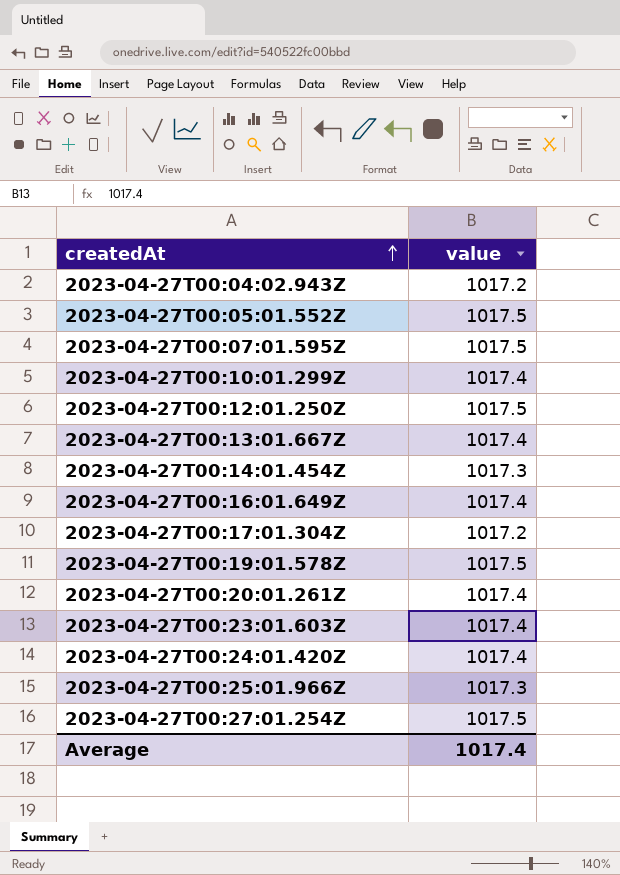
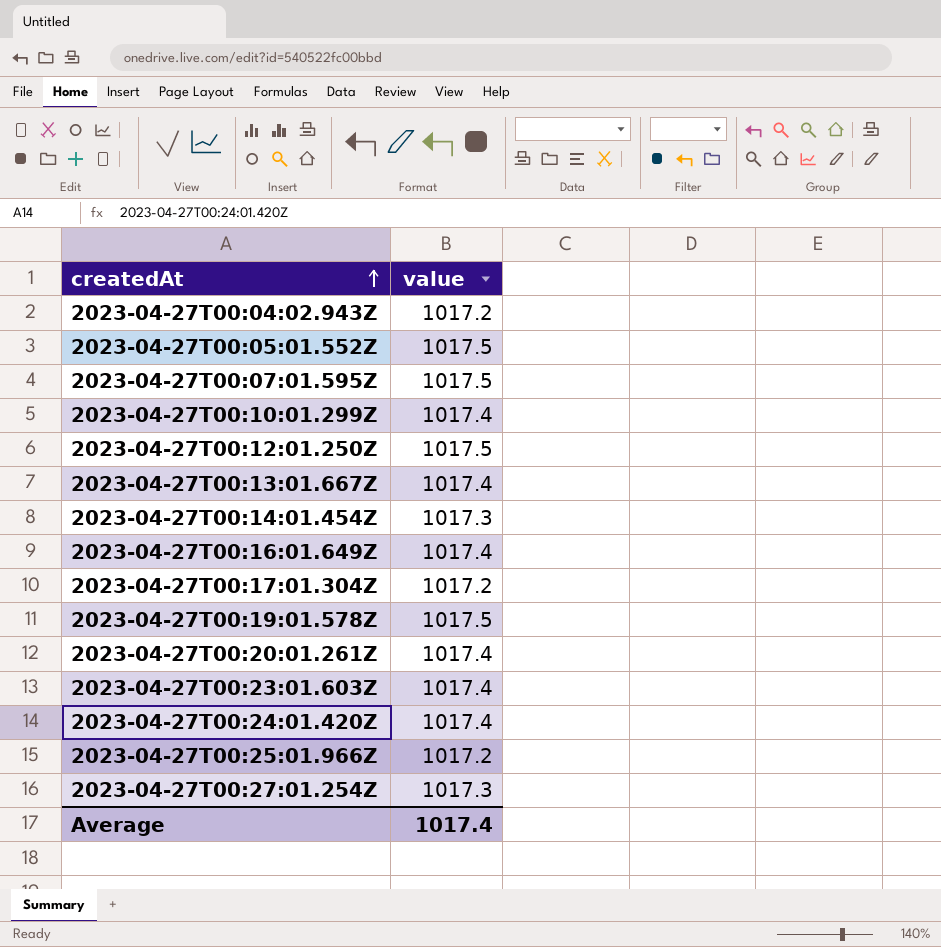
2023-04-27T00:25:01.966Z | value: 1017.3 -> 1017.2
2023-04-27T00:27:01.254Z | value: 1017.5 -> 1017.3

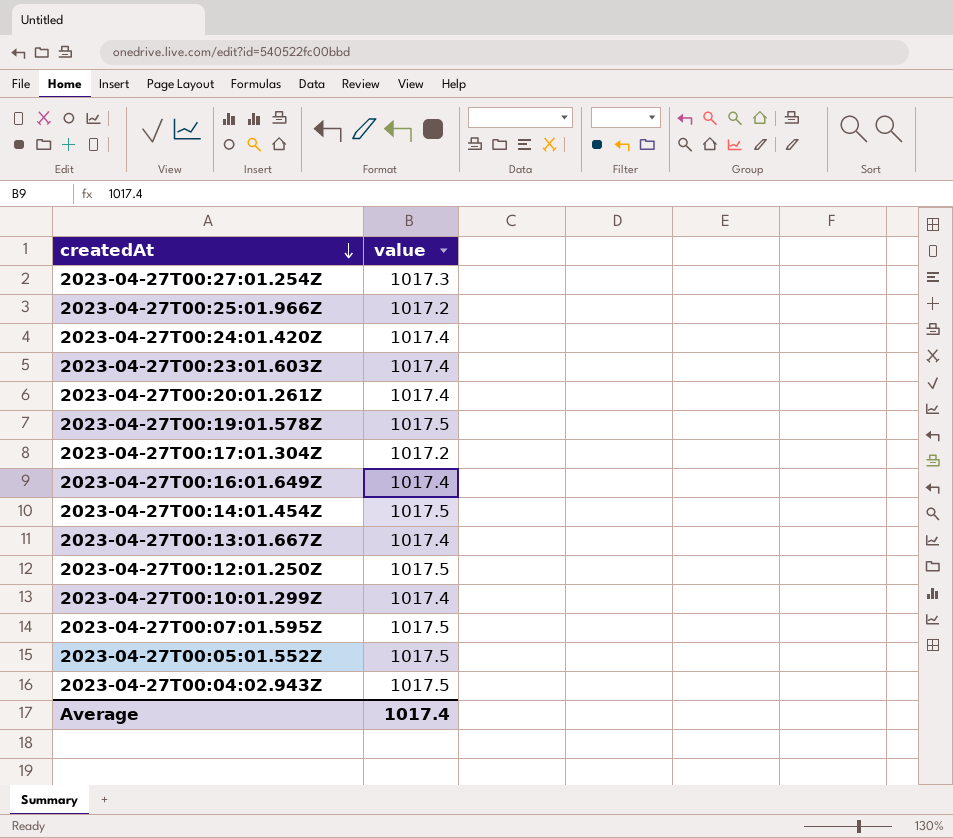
row order: createdAt ascending -> createdAt descending
2023-04-27T00:14:01.454Z | value: 1017.3 -> 1017.5
2023-04-27T00:04:02.943Z | value: 1017.2 -> 1017.5

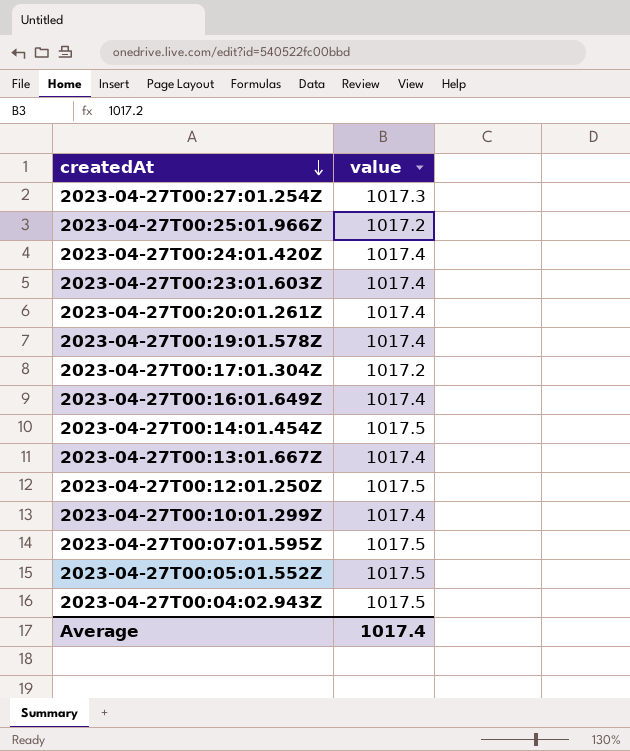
2023-04-27T00:19:01.578Z | value: 1017.5 -> 1017.4

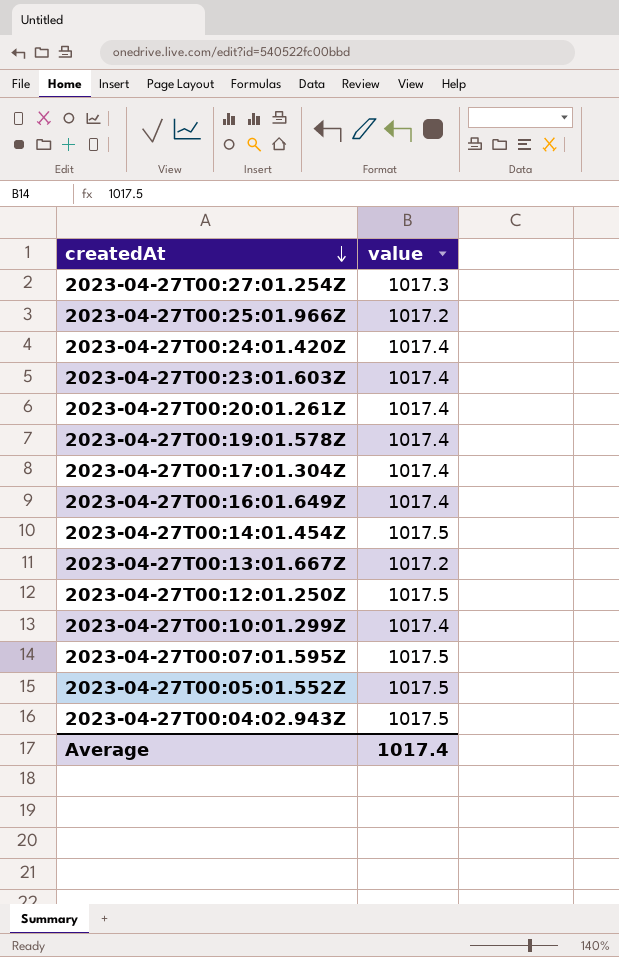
2023-04-27T00:17:01.304Z | value: 1017.2 -> 1017.4
2023-04-27T00:13:01.667Z | value: 1017.4 -> 1017.2

